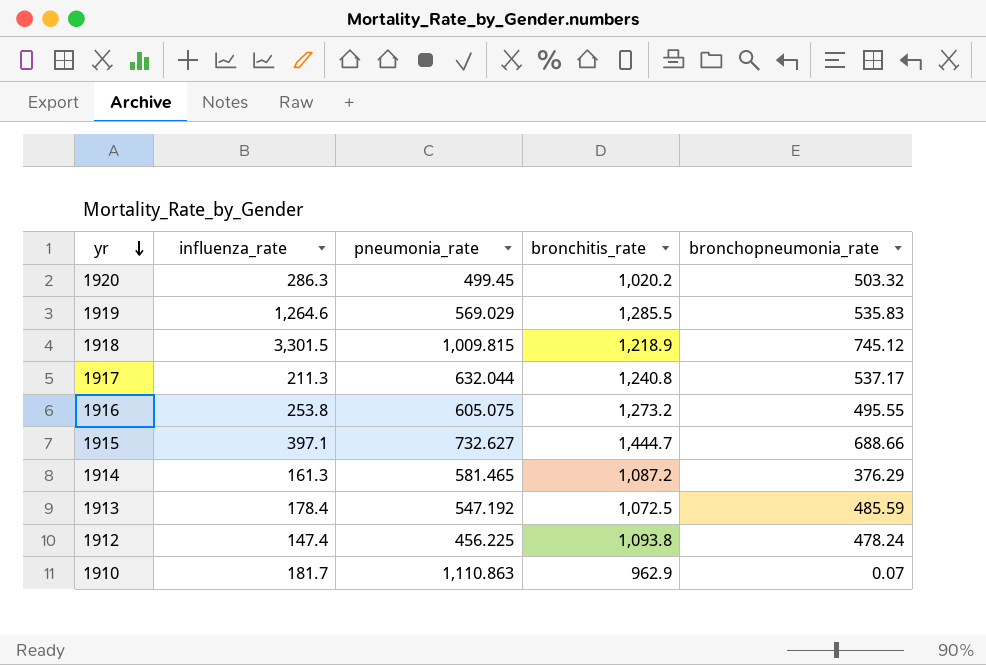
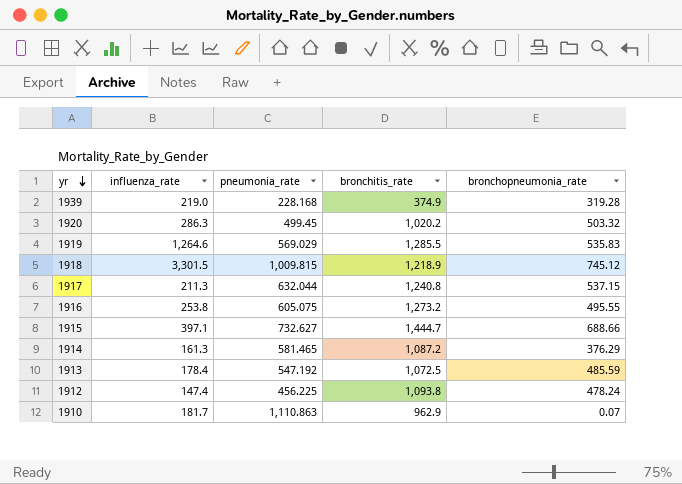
row 1939: none -> 219.0 | 228.168 | 374.9 | 319.28
1917 | bronchopneumonia_rate: 537.17 -> 537.15

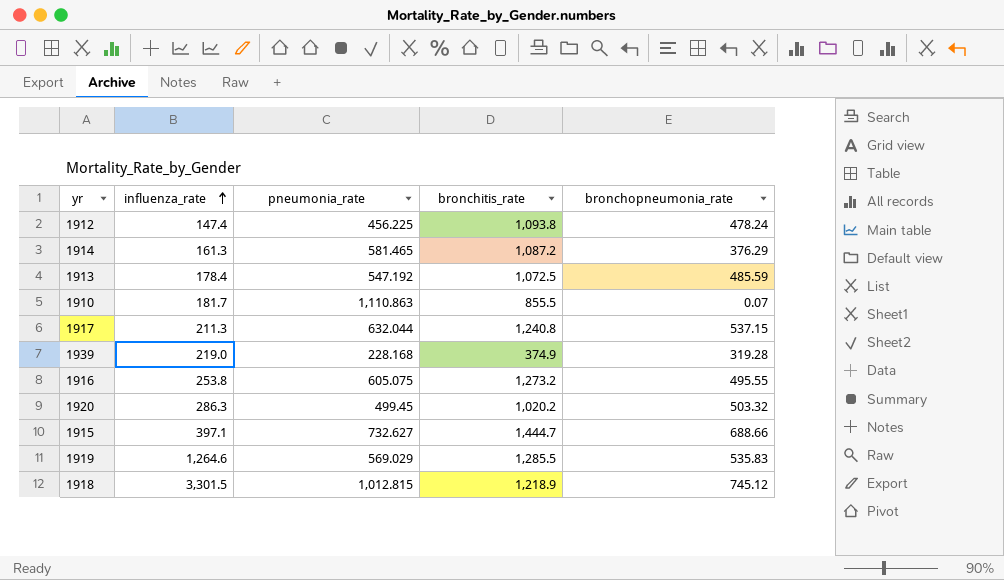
row order: yr descending -> influenza_rate ascending
1910 | bronchitis_rate: 962.9 -> 855.5
1918 | pneumonia_rate: 1,009.815 -> 1,012.815

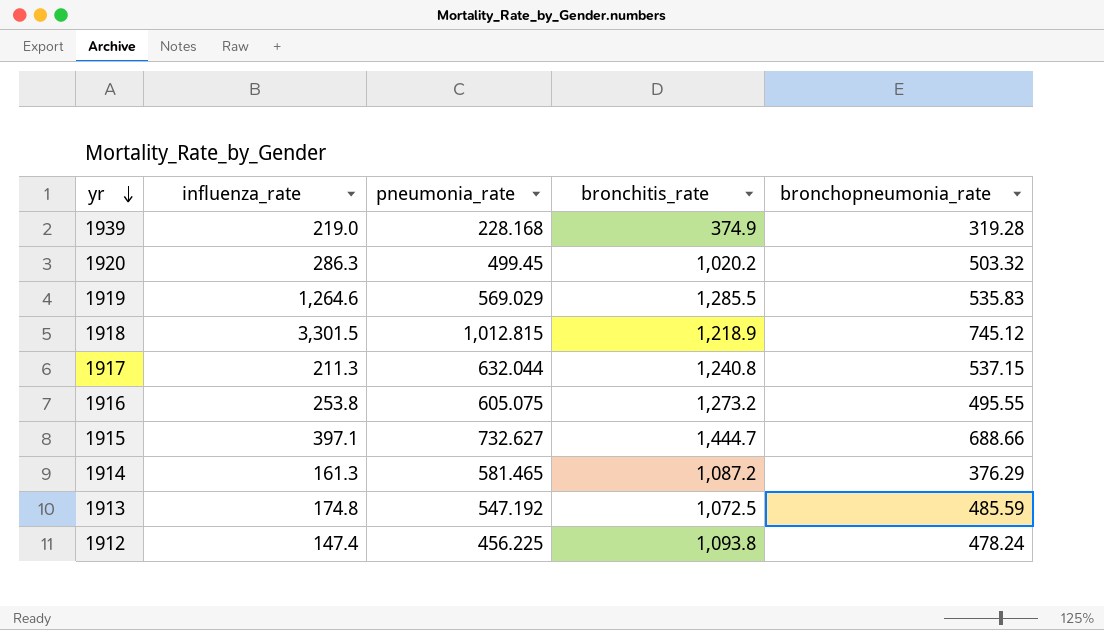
row order: influenza_rate ascending -> yr descending
row 1910: 181.7 | 1,110.863 | 855.5 | 0.07 -> none
1913 | influenza_rate: 178.4 -> 174.8

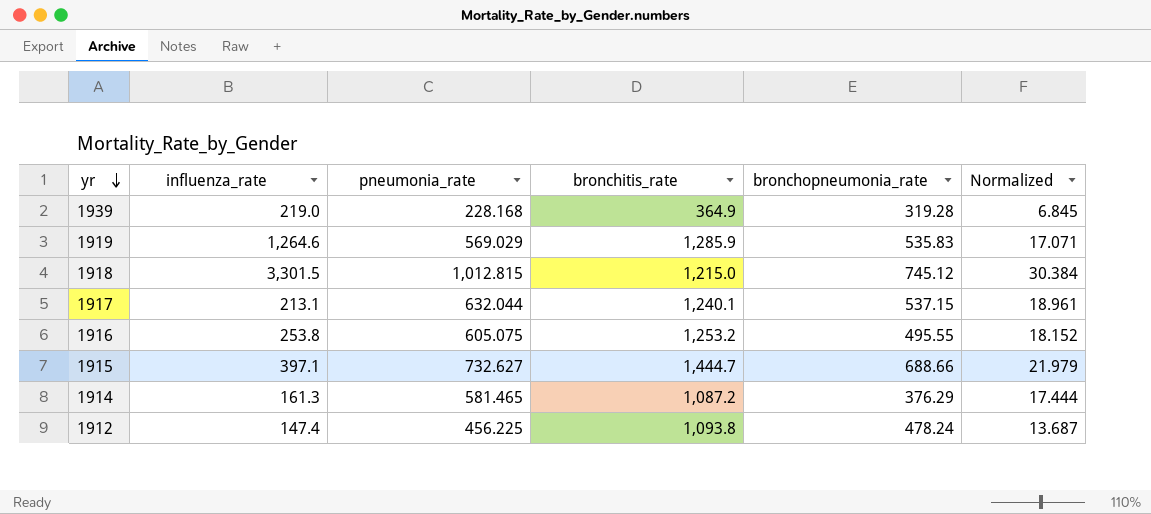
column Normalized | formula: none -> [pneumonia_rate] * 0.03
row 1920: 286.3 | 499.45 | 1,020.2 | 503.32 -> none
row 1913: 174.8 | 547.192 | 1,072.5 | 485.59 -> none
1939 | bronchitis_rate: 374.9 -> 364.9
1919 | bronchitis_rate: 1,285.5 -> 1,285.9
1918 | bronchitis_rate: 1,218.9 -> 1,215.0
1917 | influenza_rate: 211.3 -> 213.1
1917 | bronchitis_rate: 1,240.8 -> 1,240.1
1916 | bronchitis_rate: 1,273.2 -> 1,253.2

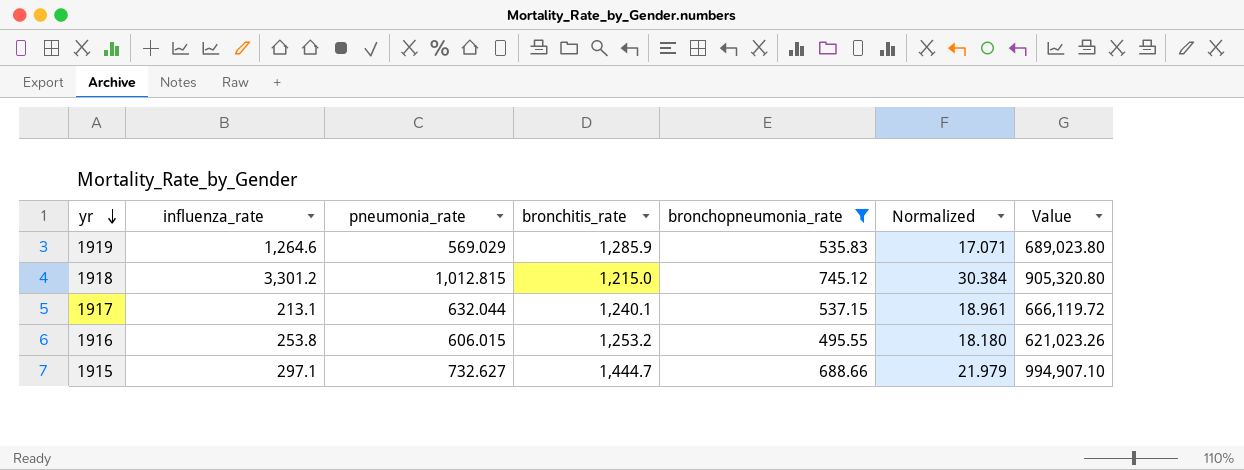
filter: none -> bronchopneumonia_rate >= 495.55
column Value | formula: none -> [bronchitis_rate] * [bronchopneumonia_rate]
1918 | influenza_rate: 3,301.5 -> 3,301.2
1916 | pneumonia_rate: 605.075 -> 606.015
1916 | Normalized: 18.152 -> 18.180
1915 | influenza_rate: 397.1 -> 297.1

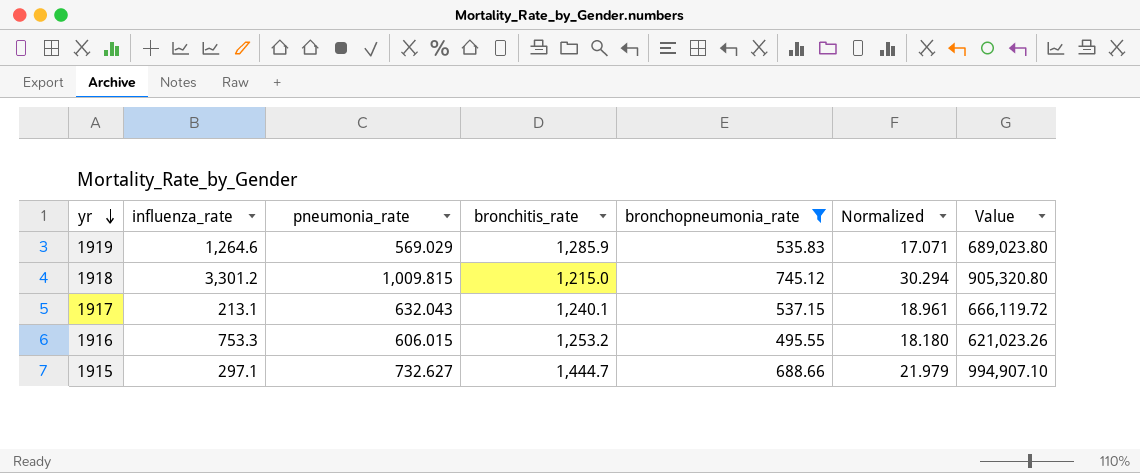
1918 | pneumonia_rate: 1,012.815 -> 1,009.815
1918 | Normalized: 30.384 -> 30.294
1917 | pneumonia_rate: 632.044 -> 632.043
1916 | influenza_rate: 253.8 -> 753.3

